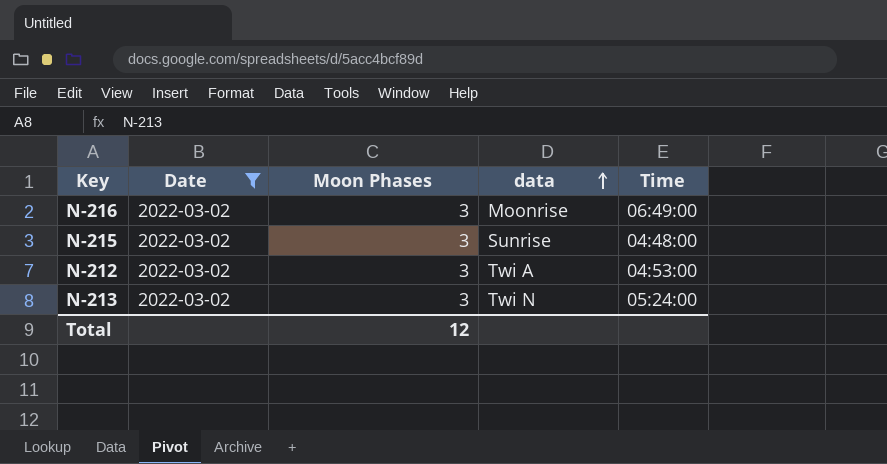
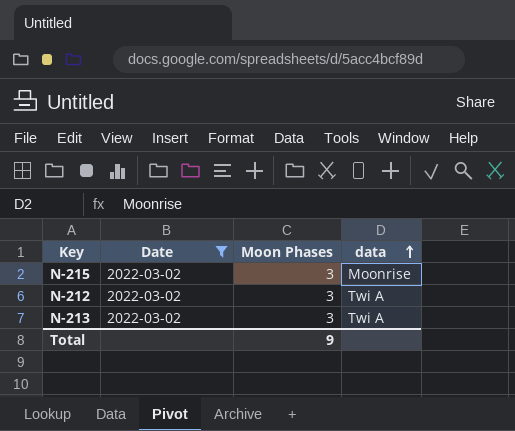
column Time | position: 5 -> none
row N-216: 2022-03-02 | 3 | Moonrise | 06:49:00 -> none
N-215 | data: Sunrise -> Moonrise
N-213 | data: Twi N -> Twi A
Total | Moon Phases: 12 -> 9

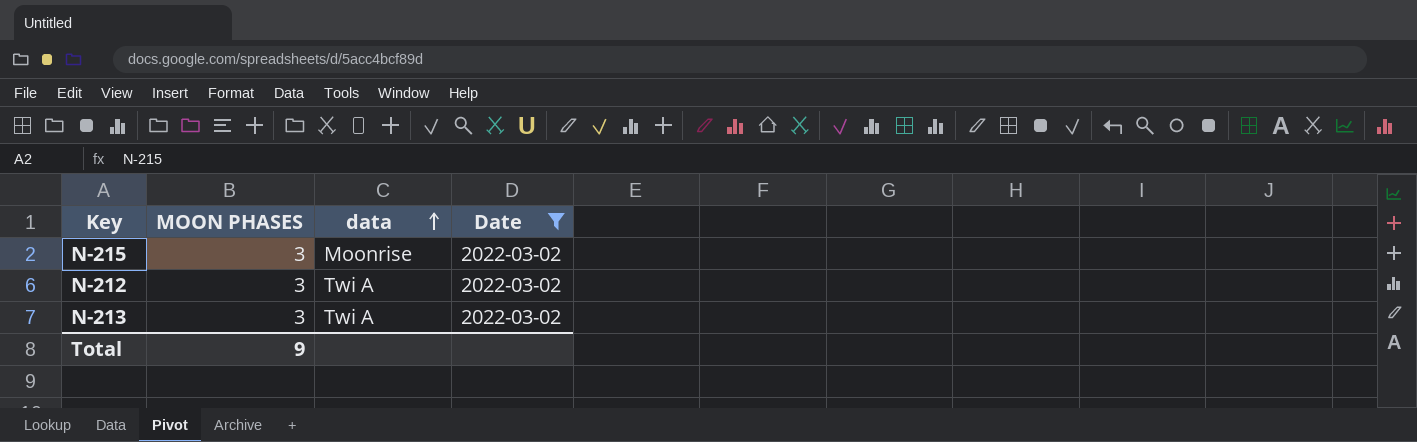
column name: Moon Phases -> MOON PHASES
column Date | position: 2 -> 4

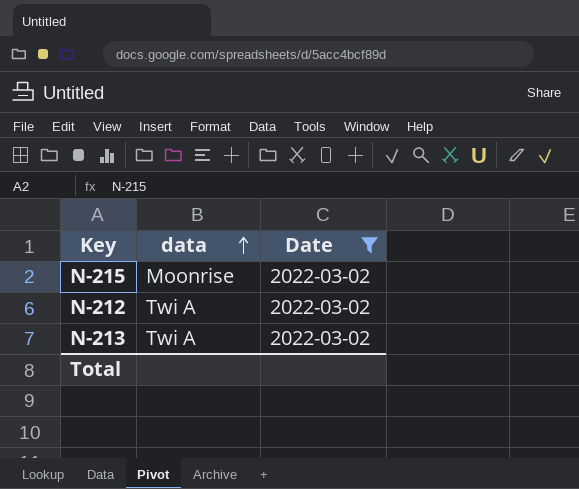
column MOON PHASES | position: 2 -> none

